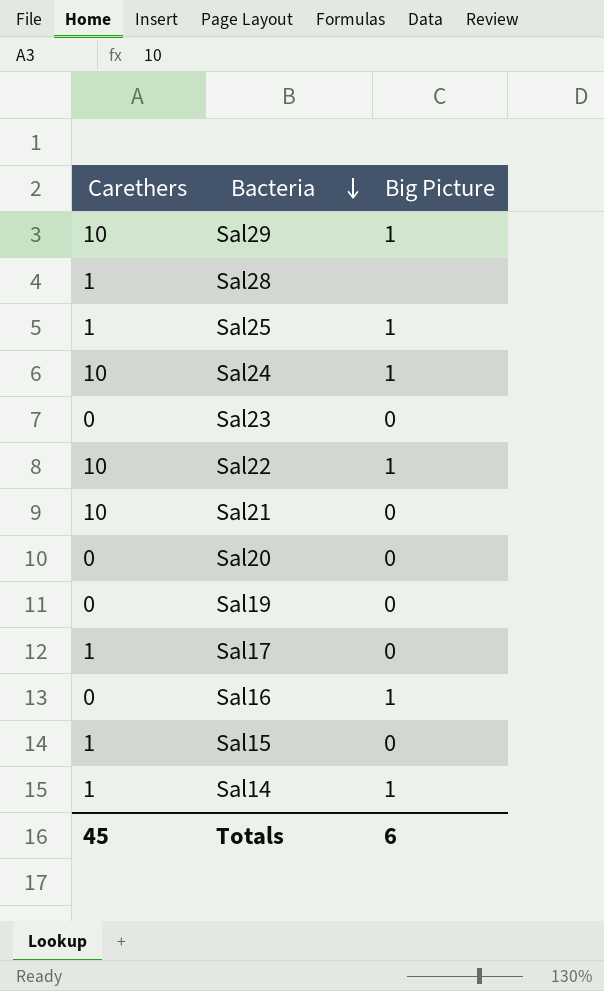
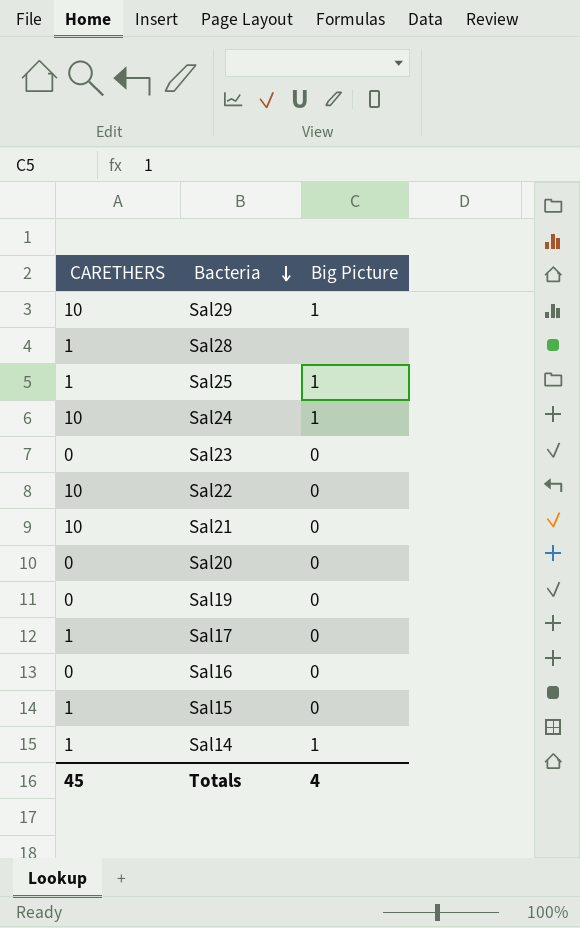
column name: Carethers -> CARETHERS
Sal22 | Big Picture: 1 -> 0
Sal16 | Big Picture: 1 -> 0
Totals | Big Picture: 6 -> 4

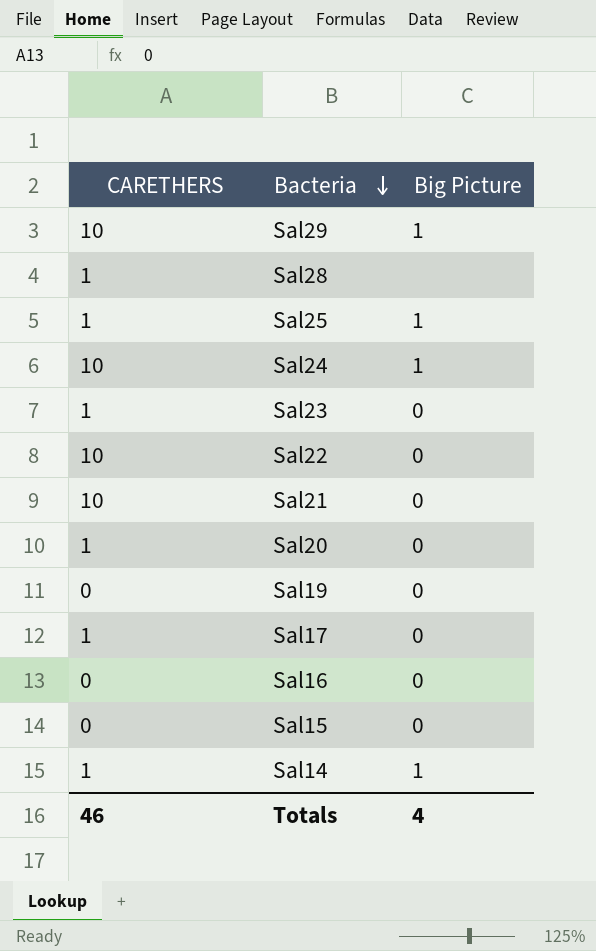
Sal23 | CARETHERS: 0 -> 1
Sal20 | CARETHERS: 0 -> 1
Sal15 | CARETHERS: 1 -> 0
Totals | CARETHERS: 45 -> 46

